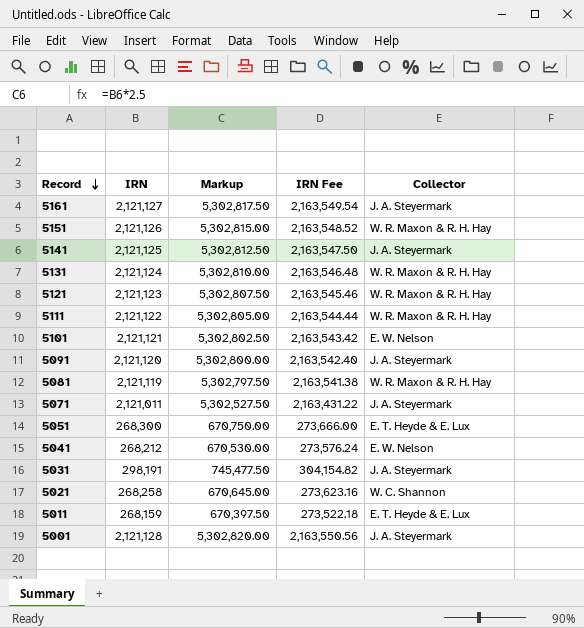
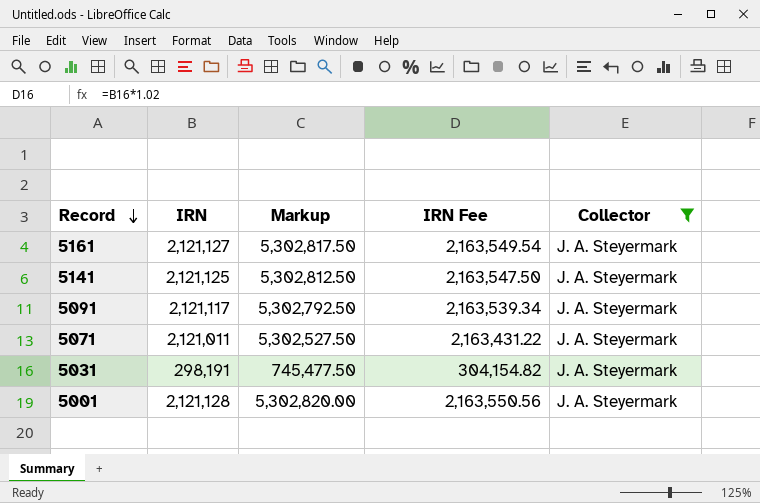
filter: none -> Collector = J. A. Steyermark
5091 | IRN: 2,121,120 -> 2,121,117
5091 | Markup: 5,302,800.00 -> 5,302,792.50
5091 | IRN Fee: 2,163,542.40 -> 2,163,539.34

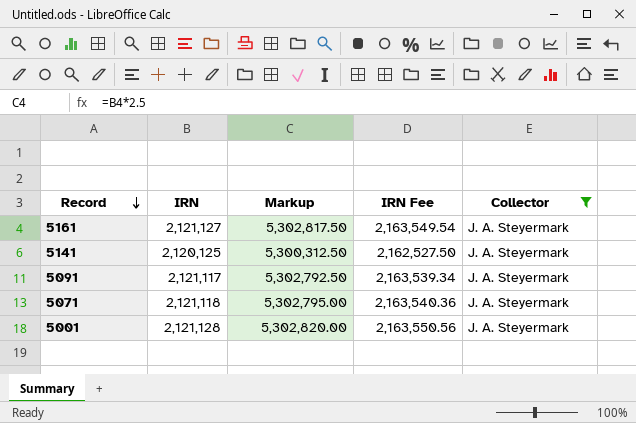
row 5031: 298,191 | 745,477.50 | 304,154.82 | J. A. Steyermark -> none
5141 | IRN: 2,121,125 -> 2,120,125
5141 | Markup: 5,302,812.50 -> 5,300,312.50
5141 | IRN Fee: 2,163,547.50 -> 2,162,527.50
5071 | IRN: 2,121,011 -> 2,121,118
5071 | Markup: 5,302,527.50 -> 5,302,795.00
5071 | IRN Fee: 2,163,431.22 -> 2,163,540.36

